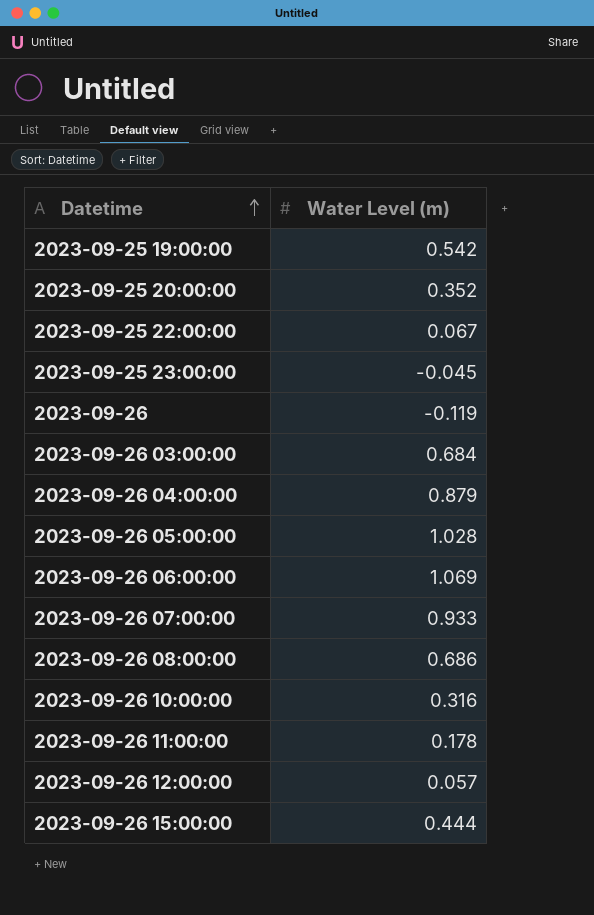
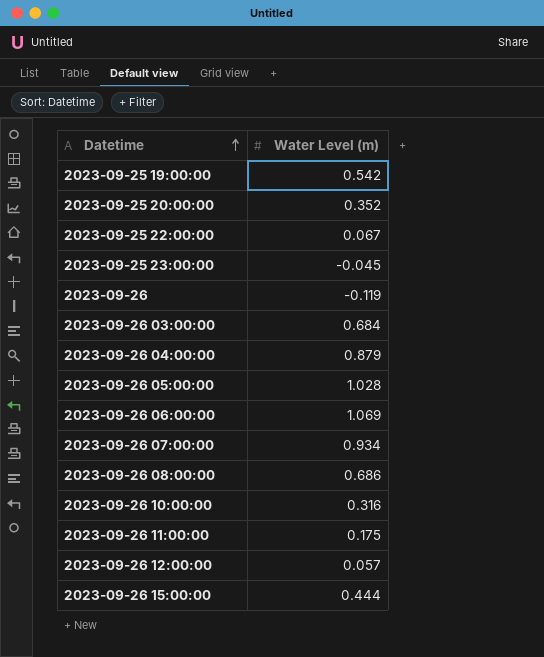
2023-09-26 07:00:00 | Water Level (m): 0.933 -> 0.934
2023-09-26 11:00:00 | Water Level (m): 0.178 -> 0.175

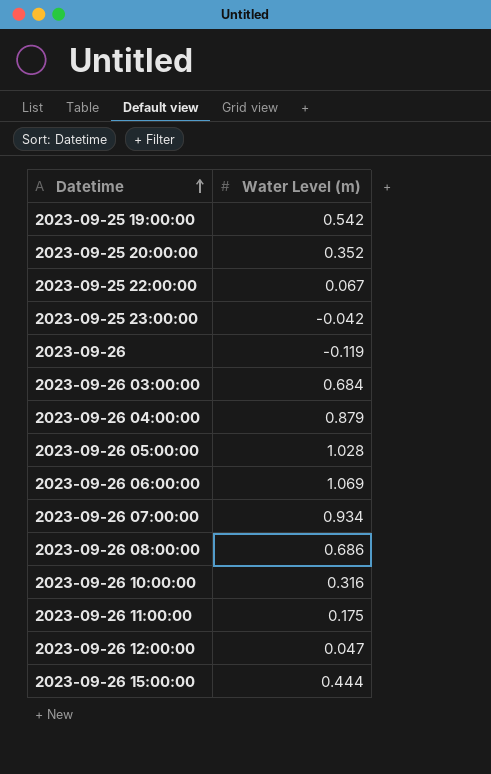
2023-09-25 23:00:00 | Water Level (m): -0.045 -> -0.042
2023-09-26 12:00:00 | Water Level (m): 0.057 -> 0.047

